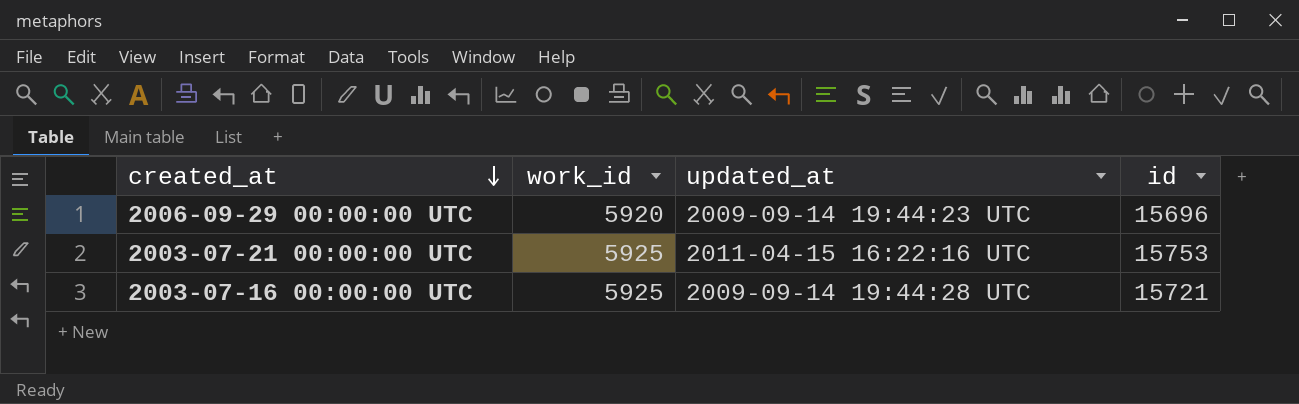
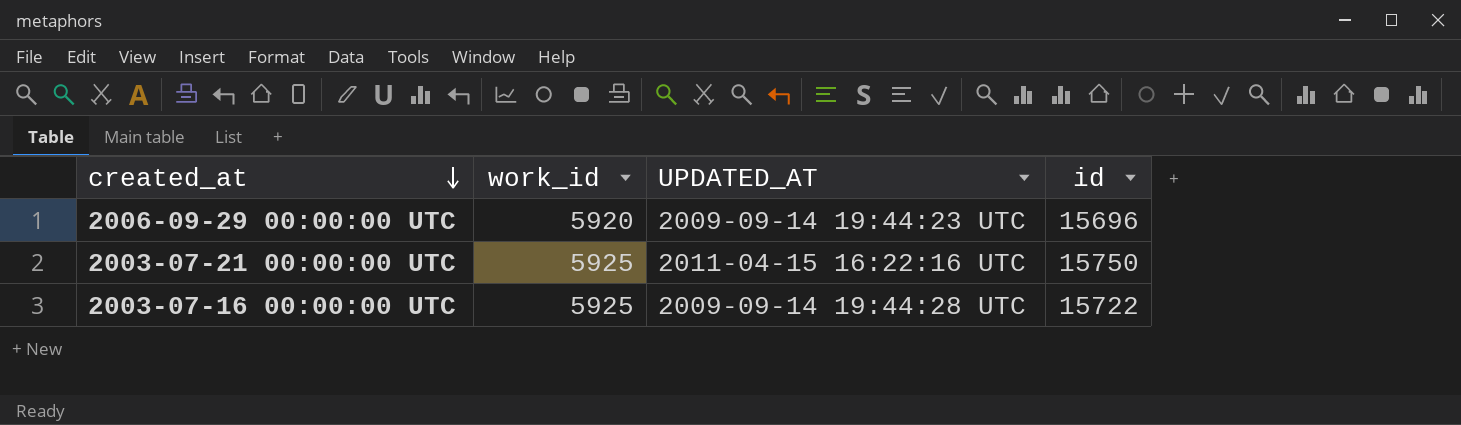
column name: updated_at -> UPDATED_AT
2003-07-21 00:00:00 UTC | id: 15753 -> 15750
2003-07-16 00:00:00 UTC | id: 15721 -> 15722

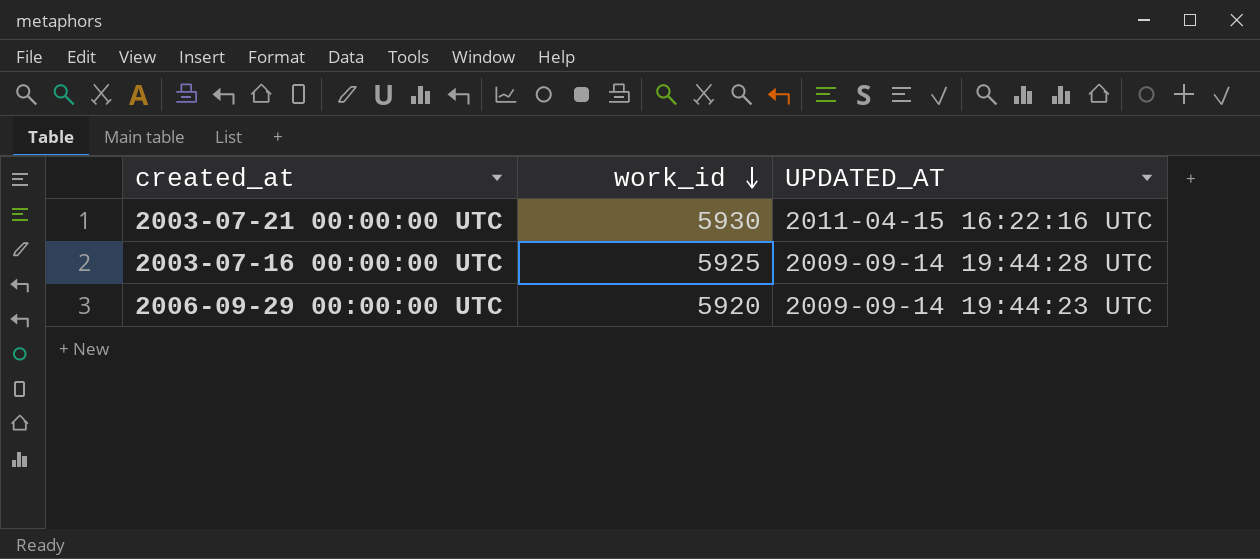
row order: created_at descending -> work_id descending
column id | position: 4 -> none
2003-07-21 00:00:00 UTC | work_id: 5925 -> 5930

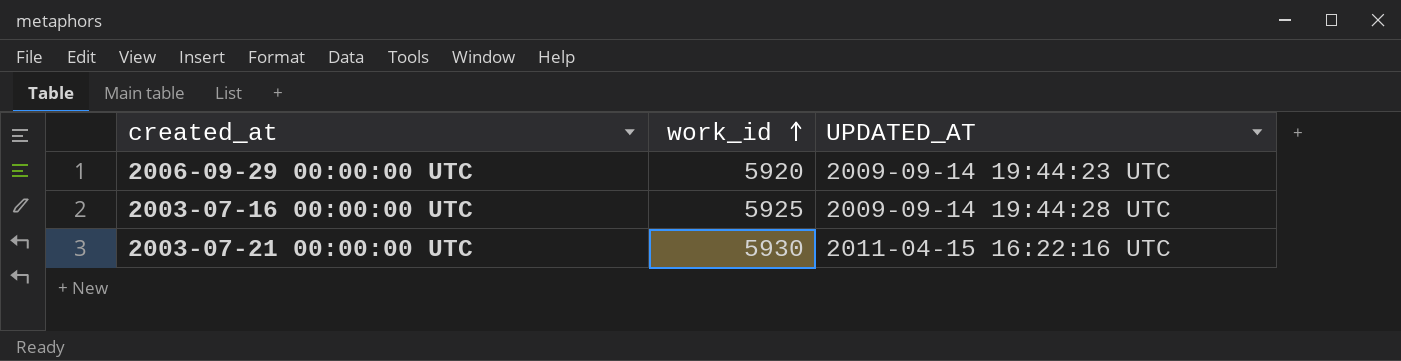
row order: work_id descending -> work_id ascending

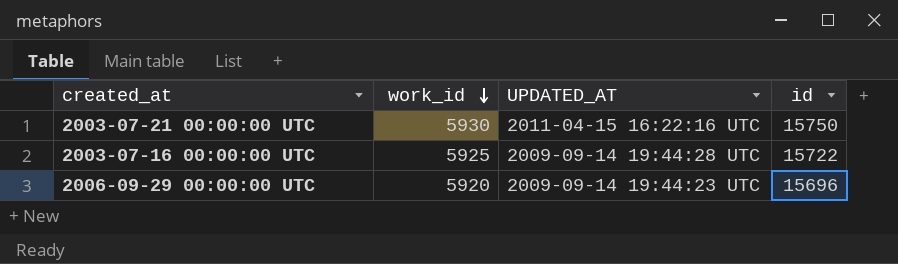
row order: work_id ascending -> work_id descending
column id | position: none -> 4

